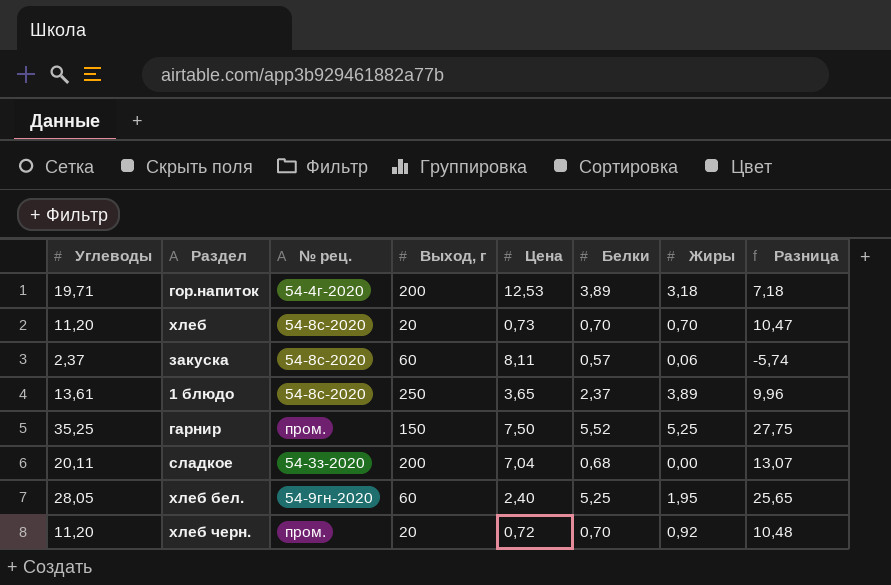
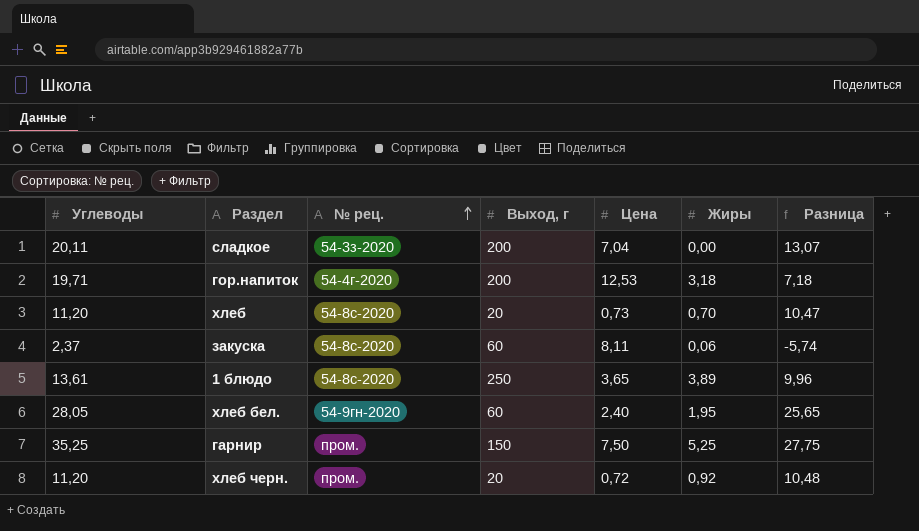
row order: none -> № рец. ascending
column Белки | position: 6 -> none

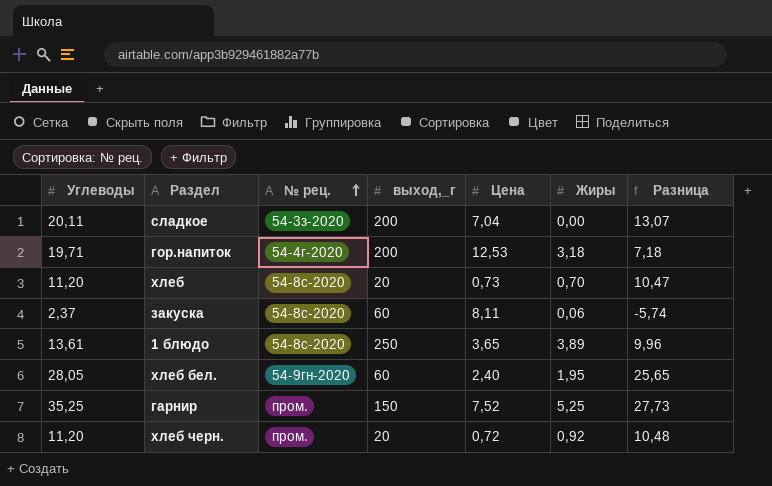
column name: Выход, г -> выход,_г
гарнир | Цена: 7,50 -> 7,52
гарнир | Разница: 27,75 -> 27,73

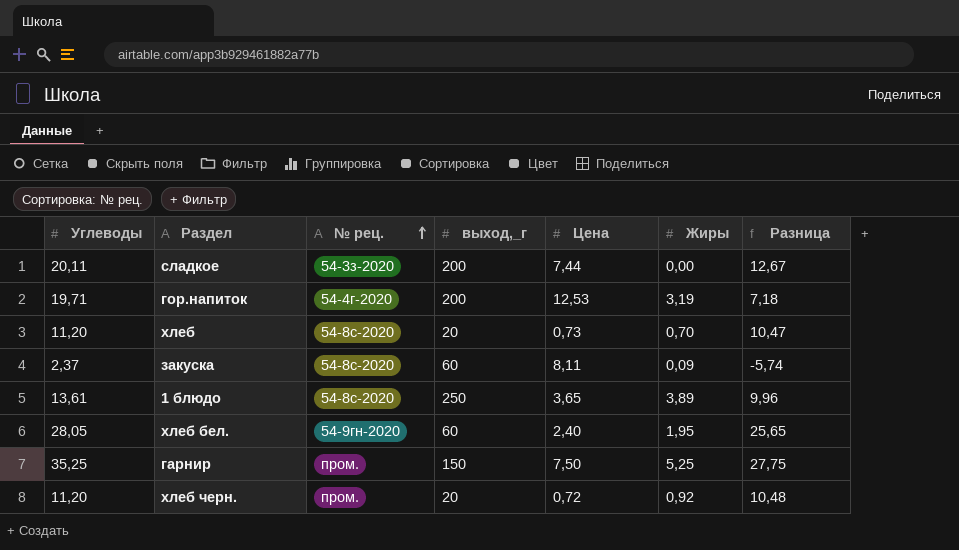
сладкое | Цена: 7,04 -> 7,44
сладкое | Разница: 13,07 -> 12,67
гор.напиток | Жиры: 3,18 -> 3,19
закуска | Жиры: 0,06 -> 0,09
гарнир | Цена: 7,52 -> 7,50
гарнир | Разница: 27,73 -> 27,75

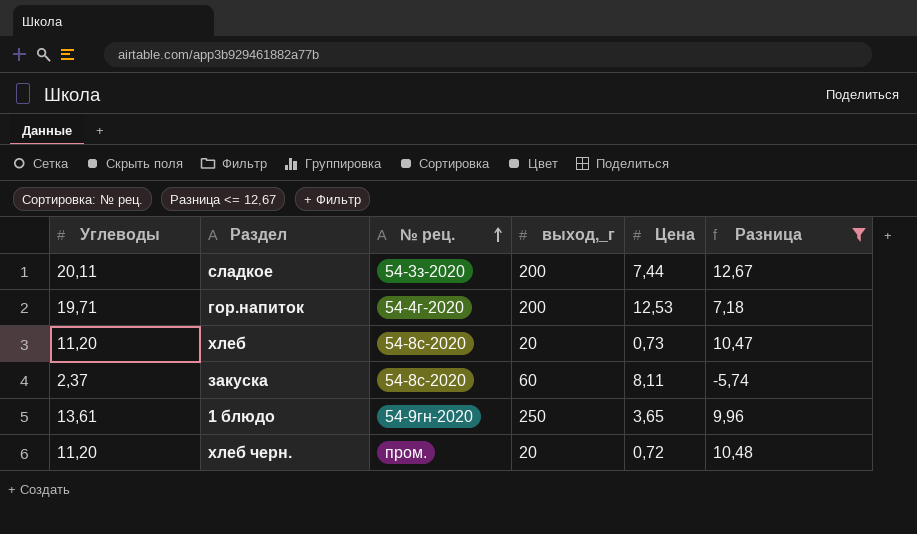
filter: none -> Разница <= 12,67
column Жиры | position: 6 -> none
1 блюдо | № рец.: 54-8с-2020 -> 54-9гн-2020

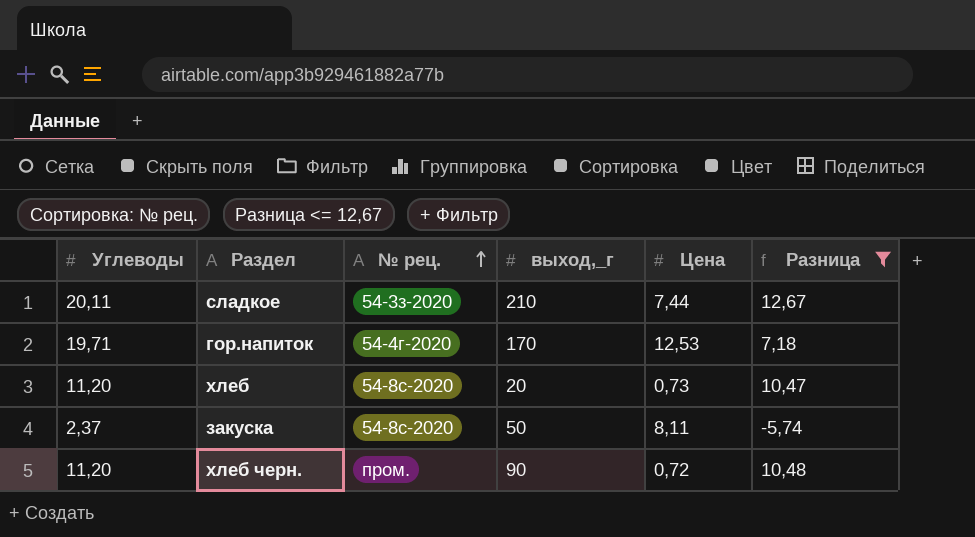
row 1 блюдо: 13,61 | 54-9гн-2020 | 250 | 3,65 | 9,96 -> none
сладкое | выход,_г: 200 -> 210
гор.напиток | выход,_г: 200 -> 170
закуска | выход,_г: 60 -> 50
хлеб черн. | выход,_г: 20 -> 90

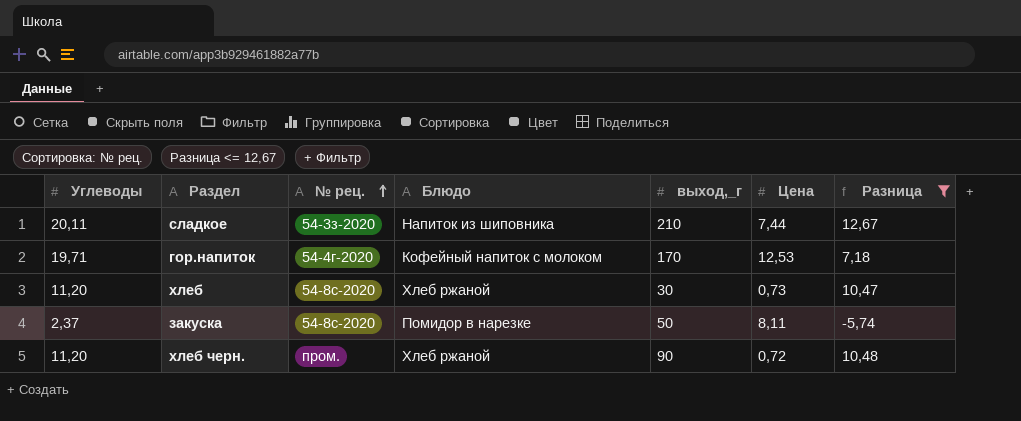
column Блюдо | position: none -> 4
хлеб | выход,_г: 20 -> 30

